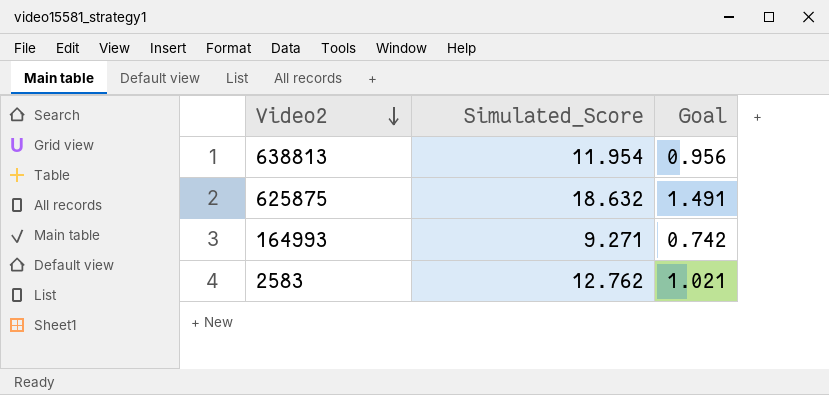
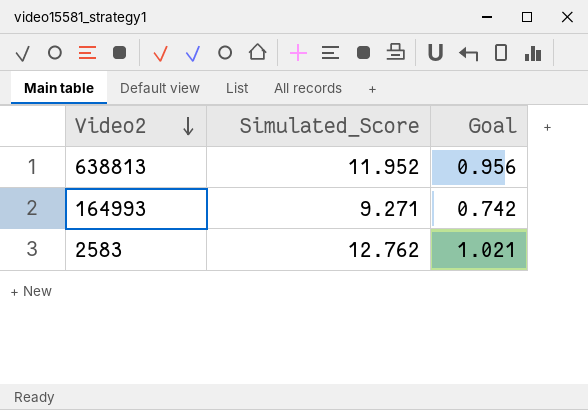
row 625875: 18.632 | 1.491 -> none
638813 | Simulated_Score: 11.954 -> 11.952

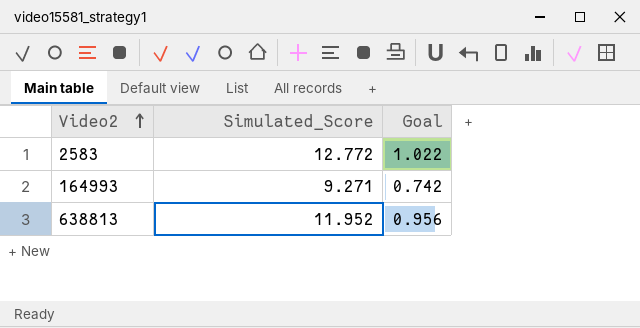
row order: Video2 descending -> Video2 ascending
2583 | Simulated_Score: 12.762 -> 12.772
2583 | Goal: 1.021 -> 1.022

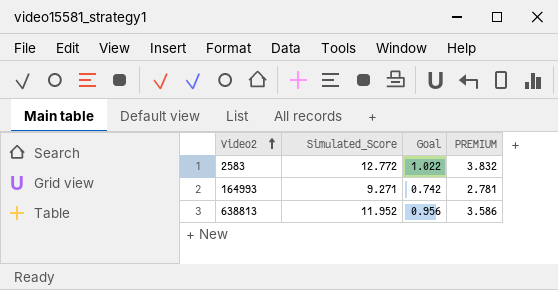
column PREMIUM | formula: none -> [Simulated_Score] * 0.3

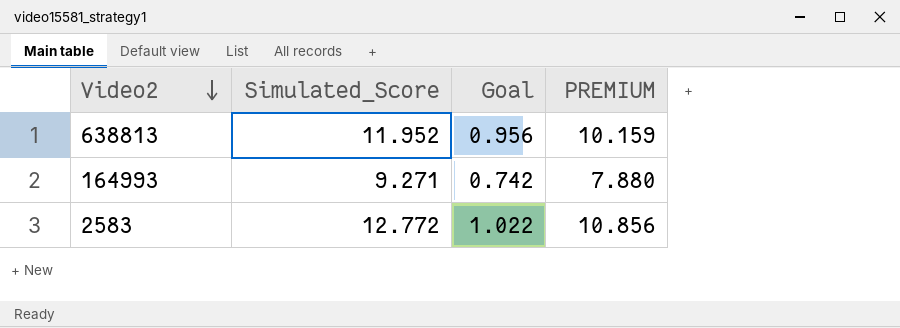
row order: Video2 ascending -> Video2 descending
column PREMIUM | formula: [Simulated_Score] * 0.3 -> [Simulated_Score] * 0.85

